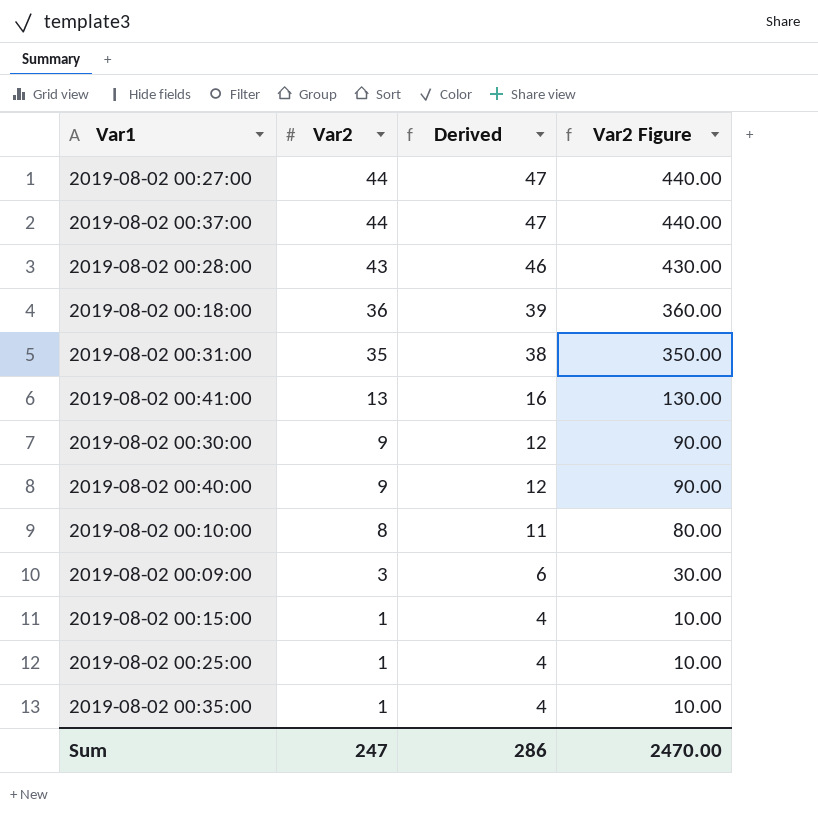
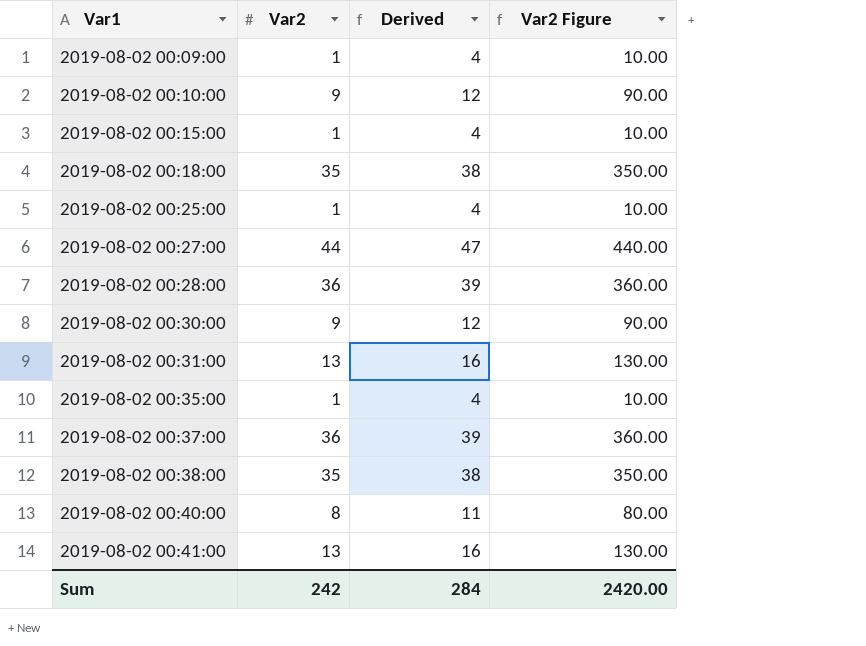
row order: Var2 descending -> Var1 ascending
2019-08-02 00:09:00 | Var2: 3 -> 1
2019-08-02 00:09:00 | Derived: 6 -> 4
2019-08-02 00:09:00 | Var2 Figure: 30.00 -> 10.00
2019-08-02 00:10:00 | Var2: 8 -> 9
2019-08-02 00:10:00 | Derived: 11 -> 12
2019-08-02 00:10:00 | Var2 Figure: 80.00 -> 90.00
2019-08-02 00:18:00 | Var2: 36 -> 35
2019-08-02 00:18:00 | Derived: 39 -> 38
2019-08-02 00:18:00 | Var2 Figure: 360.00 -> 350.00
2019-08-02 00:28:00 | Var2: 43 -> 36
2019-08-02 00:28:00 | Derived: 46 -> 39
2019-08-02 00:28:00 | Var2 Figure: 430.00 -> 360.00
2019-08-02 00:31:00 | Var2: 35 -> 13
2019-08-02 00:31:00 | Derived: 38 -> 16
2019-08-02 00:31:00 | Var2 Figure: 350.00 -> 130.00
2019-08-02 00:37:00 | Var2: 44 -> 36
2019-08-02 00:37:00 | Derived: 47 -> 39
2019-08-02 00:37:00 | Var2 Figure: 440.00 -> 360.00
row 2019-08-02 00:38:00: none -> 35 | 38 | 350.00
2019-08-02 00:40:00 | Var2: 9 -> 8
2019-08-02 00:40:00 | Derived: 12 -> 11
2019-08-02 00:40:00 | Var2 Figure: 90.00 -> 80.00
Sum | Var2: 247 -> 242
Sum | Derived: 286 -> 284
Sum | Var2 Figure: 2470.00 -> 2420.00

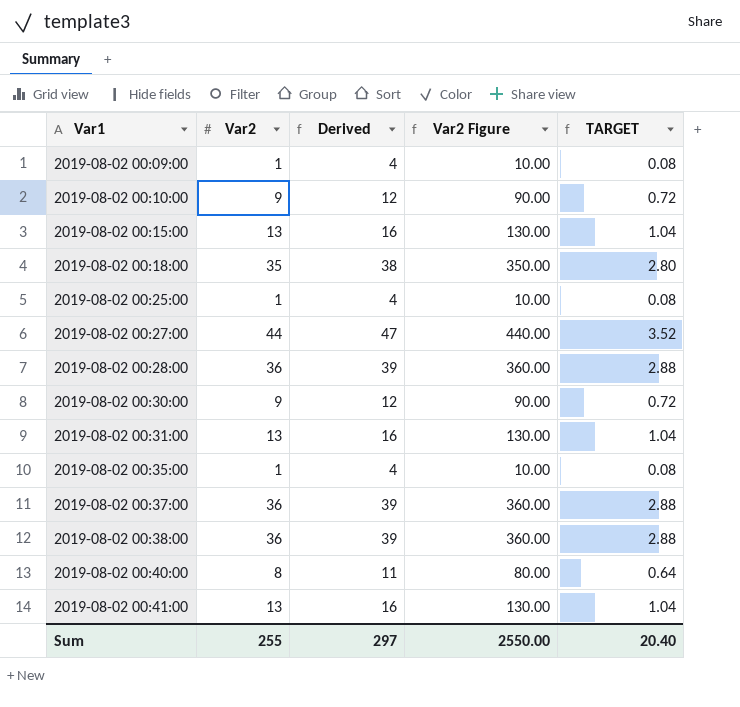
column TARGET | formula: none -> [Var2] * 0.08
2019-08-02 00:15:00 | Var2: 1 -> 13
2019-08-02 00:15:00 | Derived: 4 -> 16
2019-08-02 00:15:00 | Var2 Figure: 10.00 -> 130.00
2019-08-02 00:38:00 | Var2: 35 -> 36
2019-08-02 00:38:00 | Derived: 38 -> 39
2019-08-02 00:38:00 | Var2 Figure: 350.00 -> 360.00
Sum | Var2: 242 -> 255
Sum | Derived: 284 -> 297
Sum | Var2 Figure: 2420.00 -> 2550.00

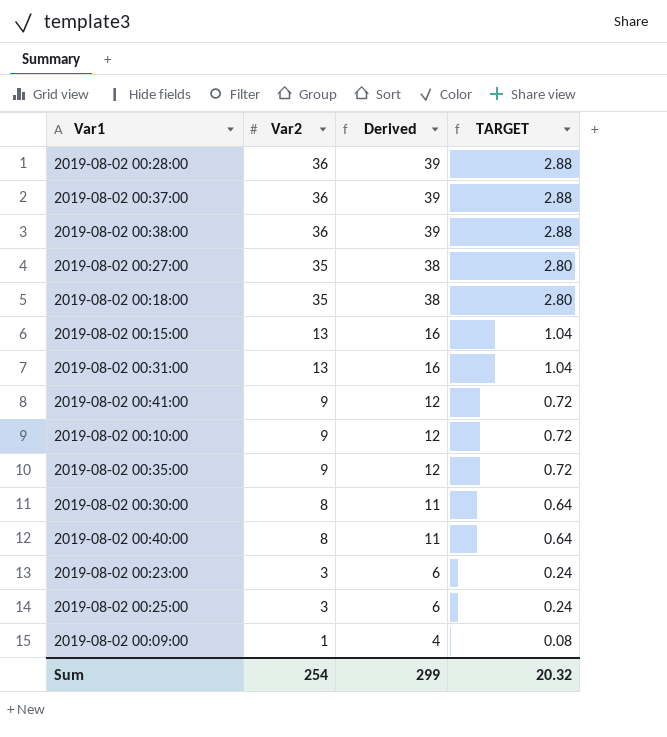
row order: Var1 ascending -> Var2 descending
column Var2 Figure | formula: [Var2] * 10 -> none
2019-08-02 00:27:00 | Var2: 44 -> 35
2019-08-02 00:27:00 | Derived: 47 -> 38
2019-08-02 00:27:00 | TARGET: 3.52 -> 2.80
2019-08-02 00:41:00 | Var2: 13 -> 9
2019-08-02 00:41:00 | Derived: 16 -> 12
2019-08-02 00:41:00 | TARGET: 1.04 -> 0.72
2019-08-02 00:35:00 | Var2: 1 -> 9
2019-08-02 00:35:00 | Derived: 4 -> 12
2019-08-02 00:35:00 | TARGET: 0.08 -> 0.72
2019-08-02 00:30:00 | Var2: 9 -> 8
2019-08-02 00:30:00 | Derived: 12 -> 11
2019-08-02 00:30:00 | TARGET: 0.72 -> 0.64
row 2019-08-02 00:23:00: none -> 3 | 6 | 0.24
2019-08-02 00:25:00 | Var2: 1 -> 3
2019-08-02 00:25:00 | Derived: 4 -> 6
2019-08-02 00:25:00 | TARGET: 0.08 -> 0.24
Sum | Var2: 255 -> 254
Sum | Derived: 297 -> 299
Sum | TARGET: 20.40 -> 20.32

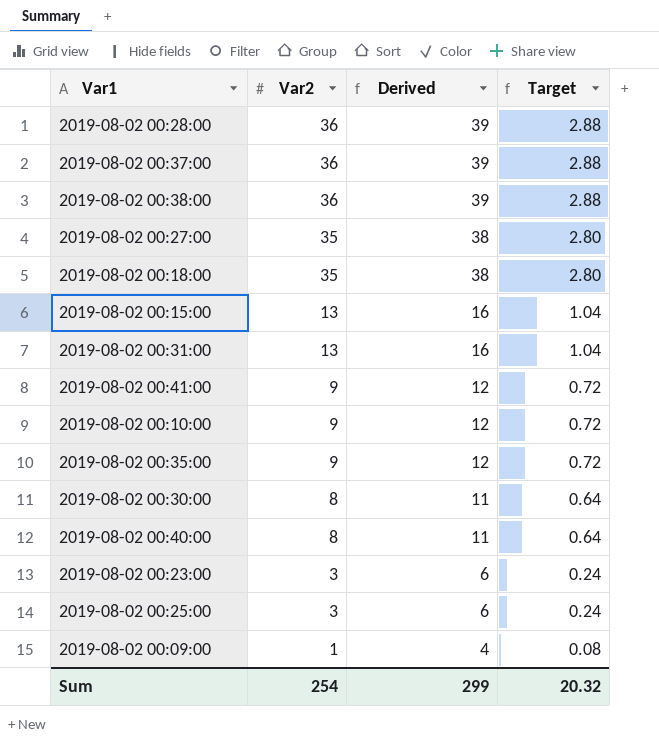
column name: TARGET -> Target

